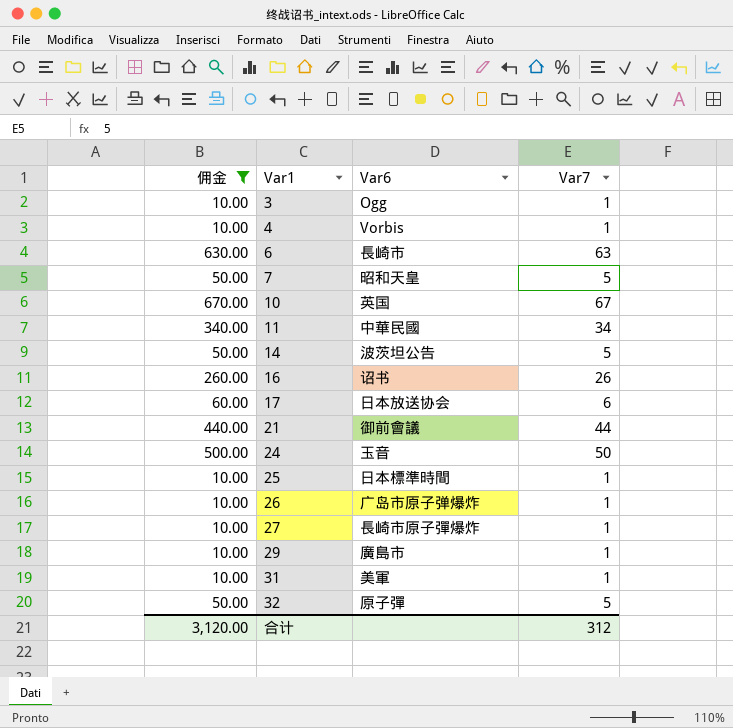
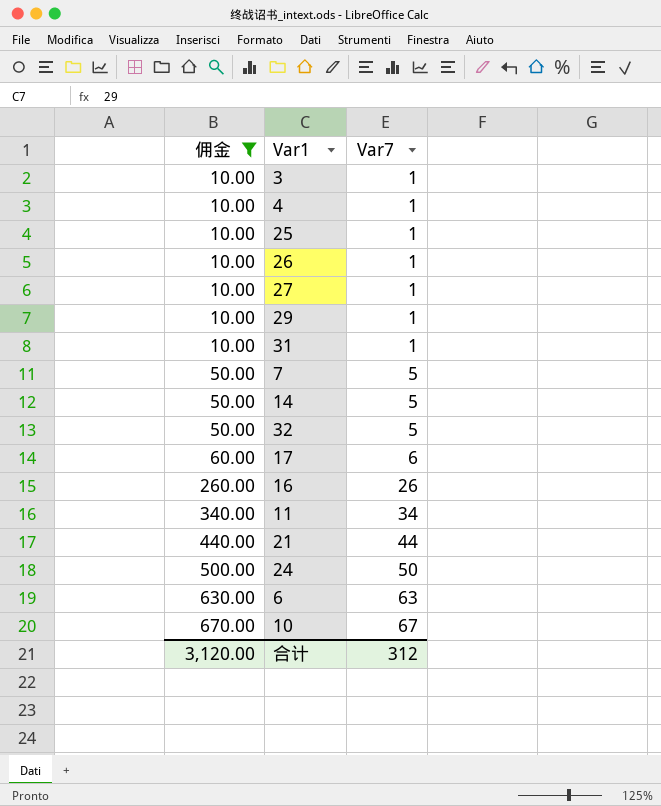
row order: Var1 ascending -> 佣金 ascending
column Var6 | position: 3 -> none

